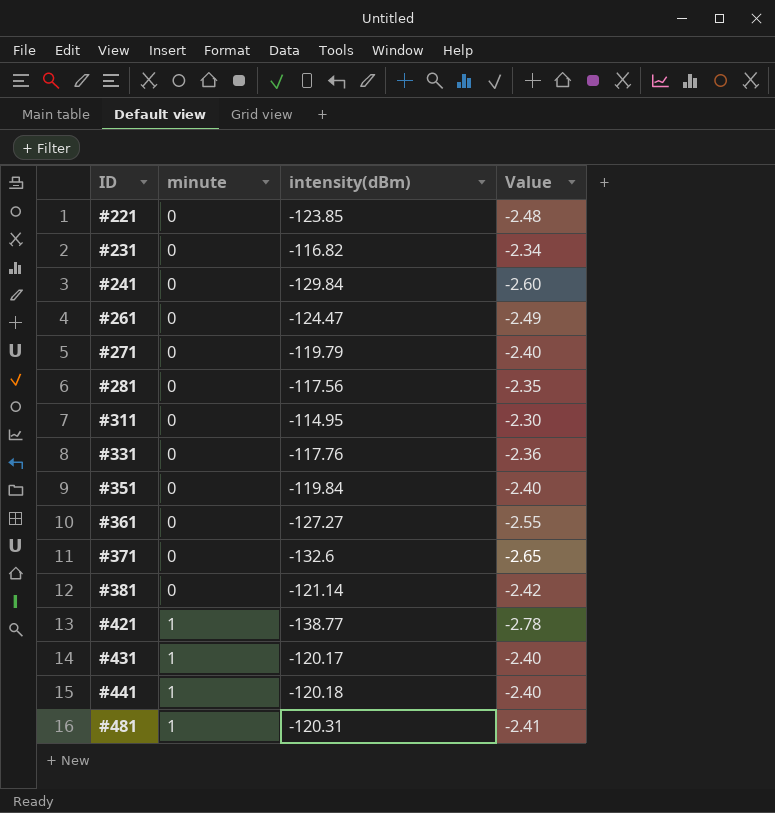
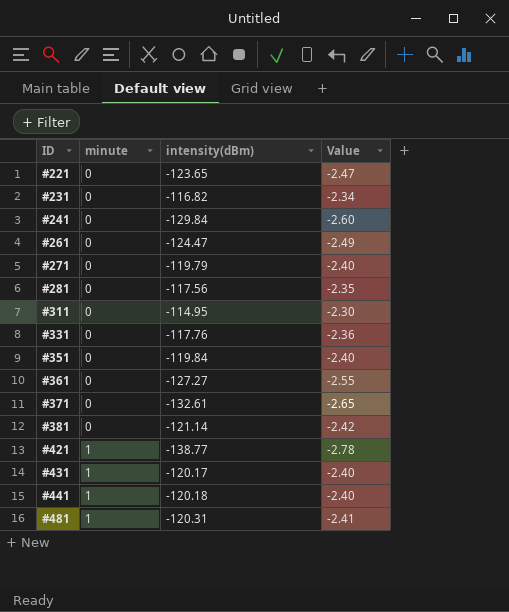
#221 | intensity(dBm): -123.85 -> -123.65
#221 | Value: -2.48 -> -2.47
#371 | intensity(dBm): -132.6 -> -132.61

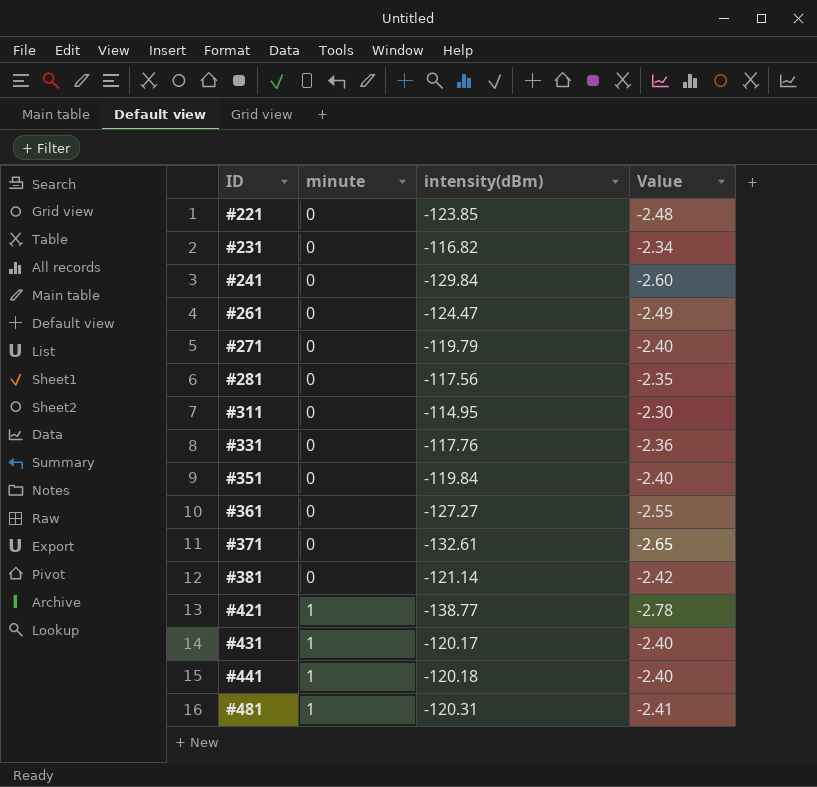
#221 | intensity(dBm): -123.65 -> -123.85
#221 | Value: -2.47 -> -2.48

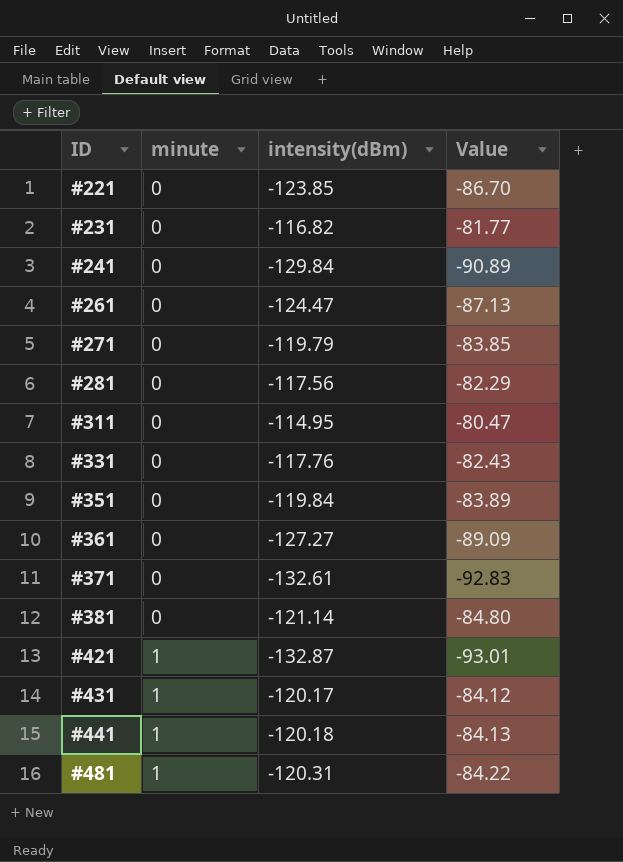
column Value | formula: [intensity(dBm)] * 0.02 -> [intensity(dBm)] * 0.7
#421 | intensity(dBm): -138.77 -> -132.87

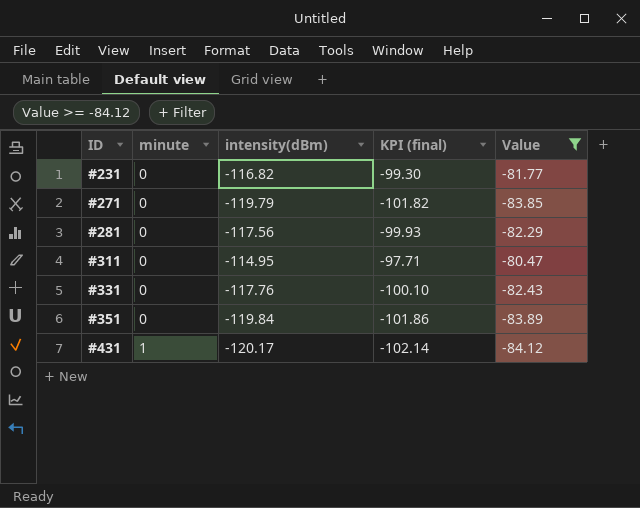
filter: none -> Value >= -84.12
column KPI (final) | formula: none -> [intensity(dBm)] * 0.85

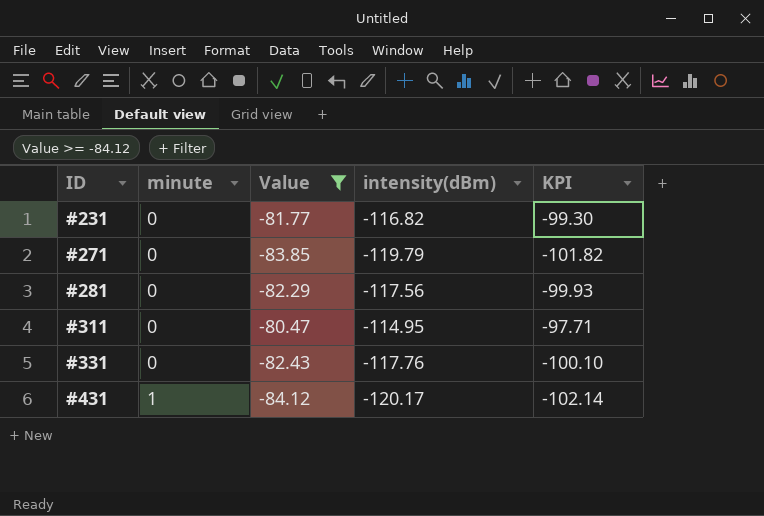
column Value | position: 5 -> 3
column name: KPI (final) -> KPI
row #351: 0 | -119.84 | -101.86 | -83.89 -> none

